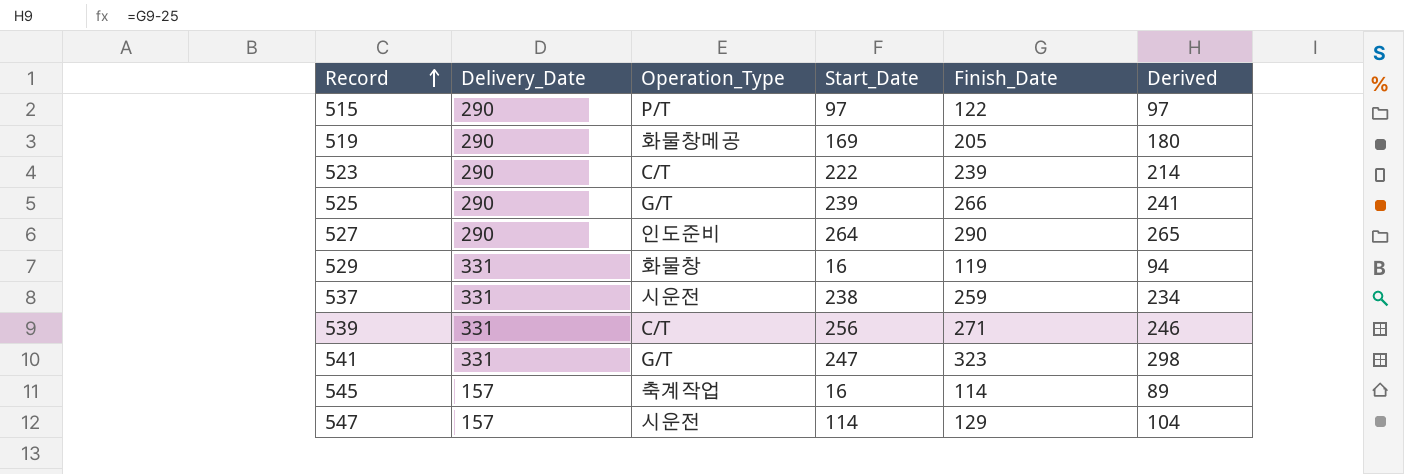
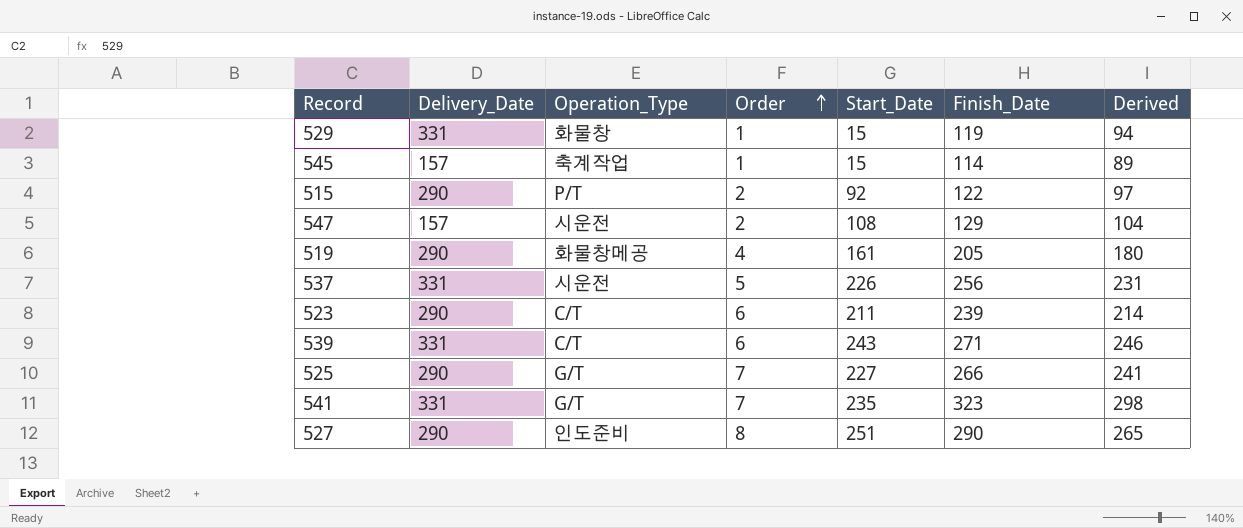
row order: Record ascending -> Order ascending
column Order | position: none -> 4
529 | Start_Date: 16 -> 15
545 | Start_Date: 16 -> 15
515 | Start_Date: 97 -> 92
547 | Start_Date: 114 -> 108
519 | Start_Date: 169 -> 161
537 | Start_Date: 238 -> 226
537 | Finish_Date: 259 -> 256
537 | Derived: 234 -> 231
523 | Start_Date: 222 -> 211
539 | Start_Date: 256 -> 243
525 | Start_Date: 239 -> 227
541 | Start_Date: 247 -> 235
527 | Start_Date: 264 -> 251

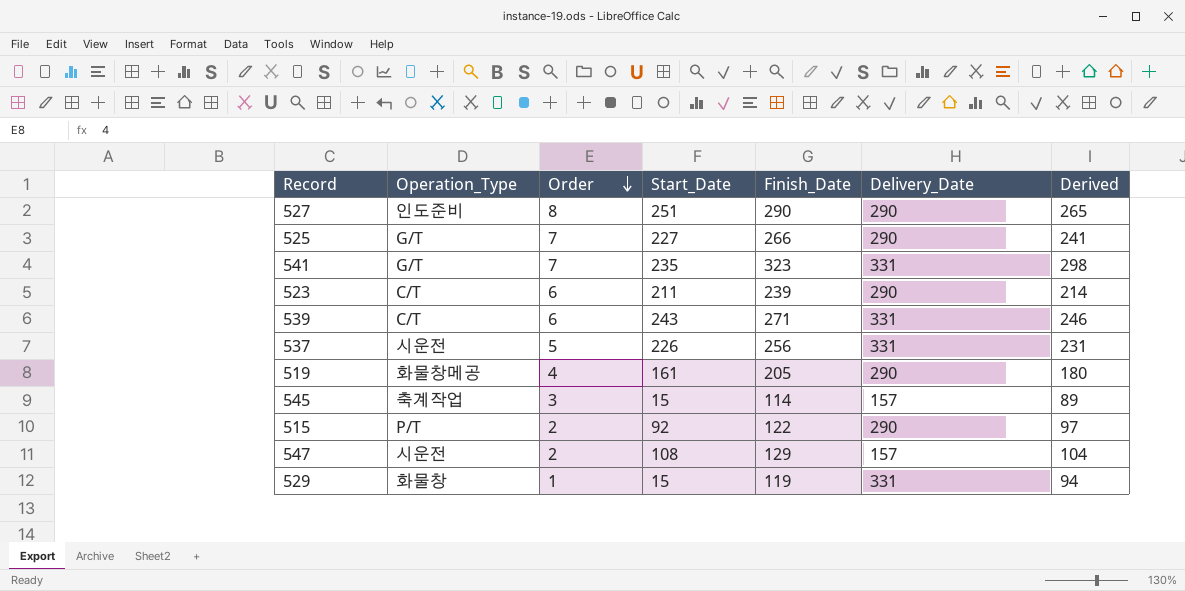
row order: Order ascending -> Order descending
column Delivery_Date | position: 2 -> 6
545 | Order: 1 -> 3

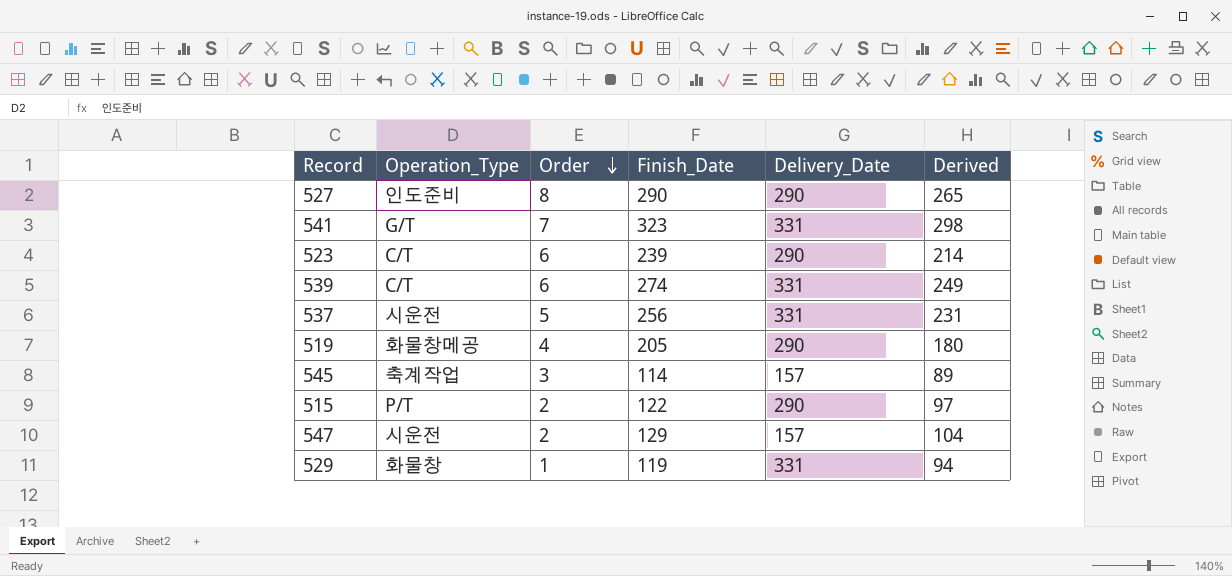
column Start_Date | position: 4 -> none
row 525: G/T | 7 | 227 | 266 | 290 | 241 -> none
539 | Finish_Date: 271 -> 274
539 | Derived: 246 -> 249

